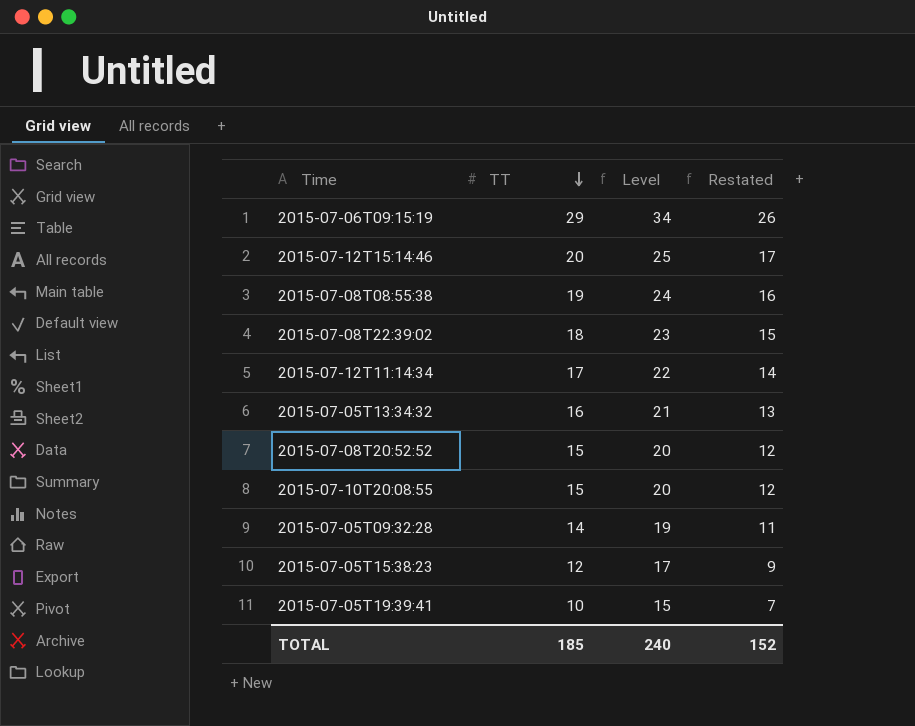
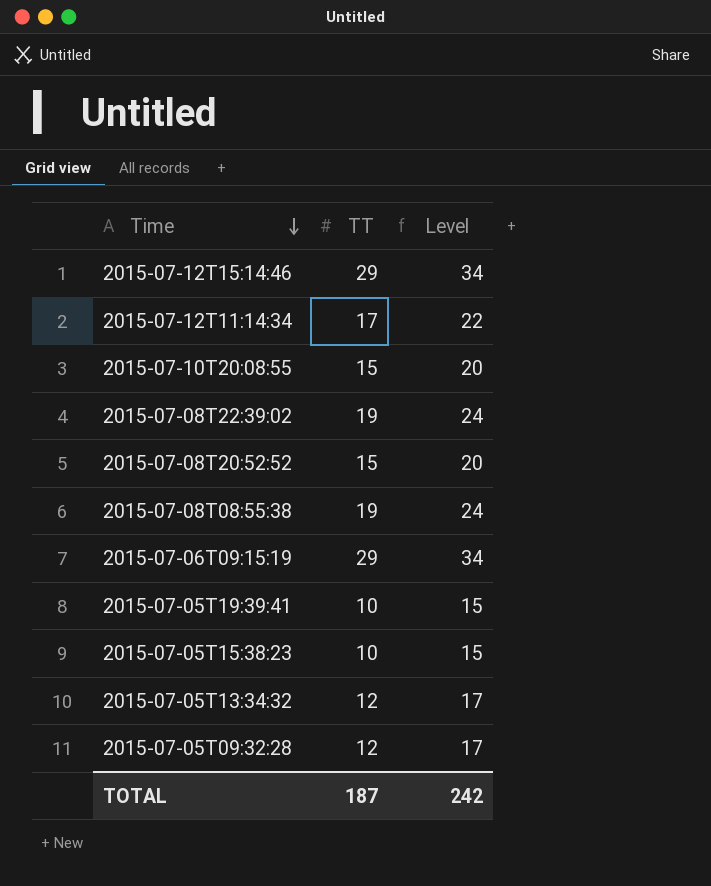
row order: TT descending -> Time descending
column Restated | formula: [TT] - 3 -> none
2015-07-12T15:14:46 | TT: 20 -> 29
2015-07-12T15:14:46 | Level: 25 -> 34
2015-07-08T22:39:02 | TT: 18 -> 19
2015-07-08T22:39:02 | Level: 23 -> 24
2015-07-05T15:38:23 | TT: 12 -> 10
2015-07-05T15:38:23 | Level: 17 -> 15
2015-07-05T13:34:32 | TT: 16 -> 12
2015-07-05T13:34:32 | Level: 21 -> 17
2015-07-05T09:32:28 | TT: 14 -> 12
2015-07-05T09:32:28 | Level: 19 -> 17
TOTAL | TT: 185 -> 187
TOTAL | Level: 240 -> 242

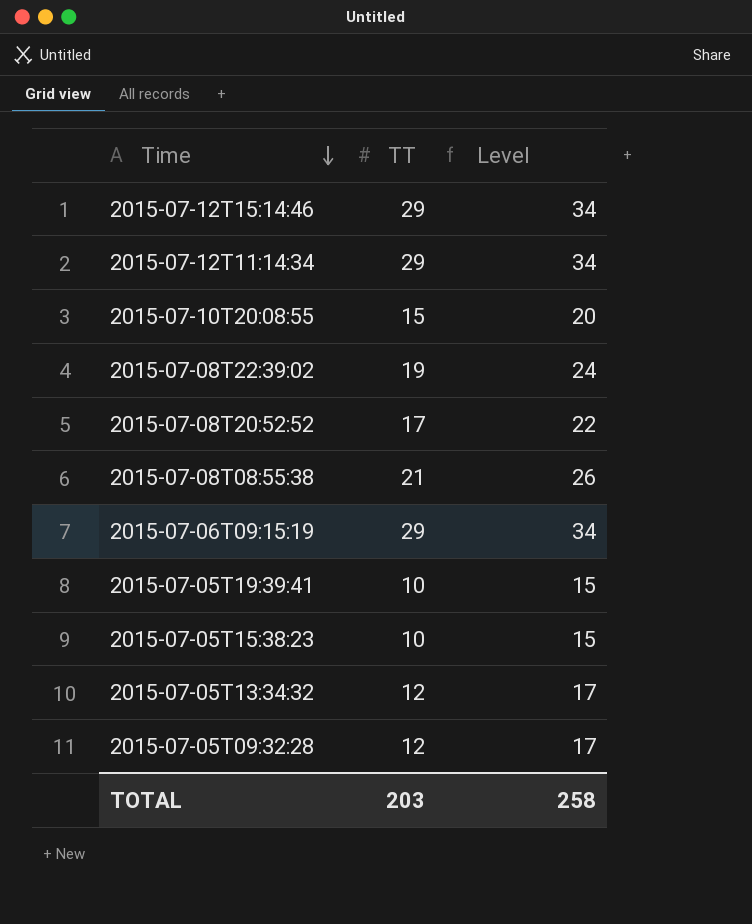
2015-07-12T11:14:34 | TT: 17 -> 29
2015-07-12T11:14:34 | Level: 22 -> 34
2015-07-08T20:52:52 | TT: 15 -> 17
2015-07-08T20:52:52 | Level: 20 -> 22
2015-07-08T08:55:38 | TT: 19 -> 21
2015-07-08T08:55:38 | Level: 24 -> 26
TOTAL | TT: 187 -> 203
TOTAL | Level: 242 -> 258

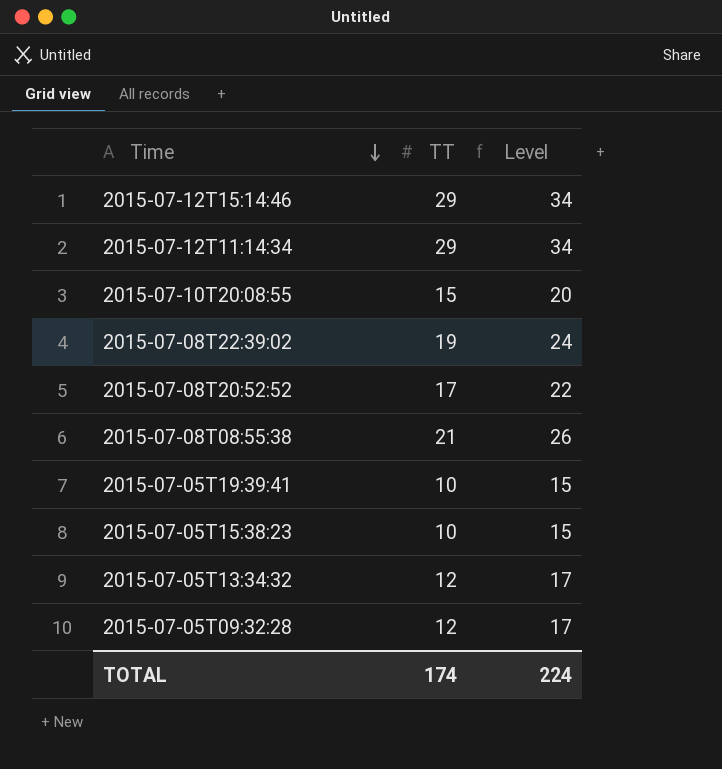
row 2015-07-06T09:15:19: 29 | 34 -> none
TOTAL | TT: 203 -> 174
TOTAL | Level: 258 -> 224

